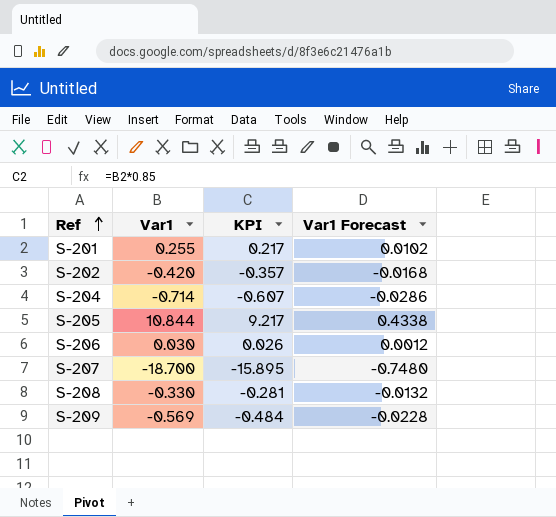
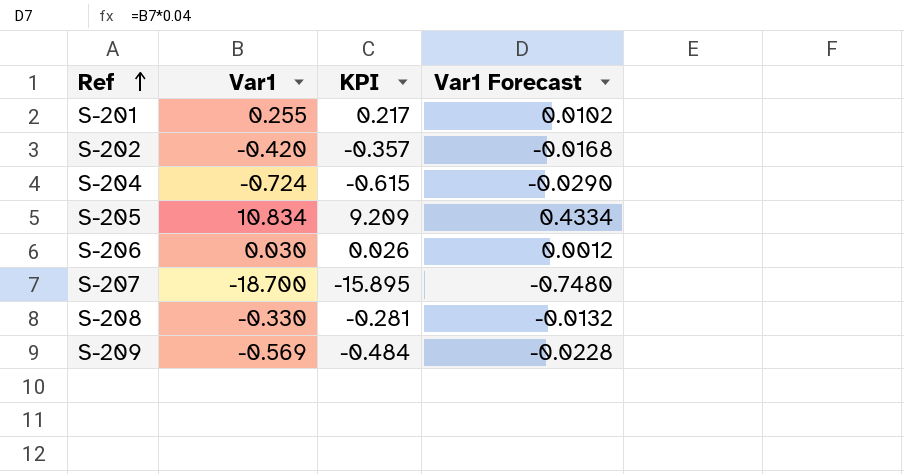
S-204 | Var1: -0.714 -> -0.724
S-204 | KPI: -0.607 -> -0.615
S-204 | Var1 Forecast: -0.0286 -> -0.0290
S-205 | Var1: 10.844 -> 10.834
S-205 | KPI: 9.217 -> 9.209
S-205 | Var1 Forecast: 0.4338 -> 0.4334

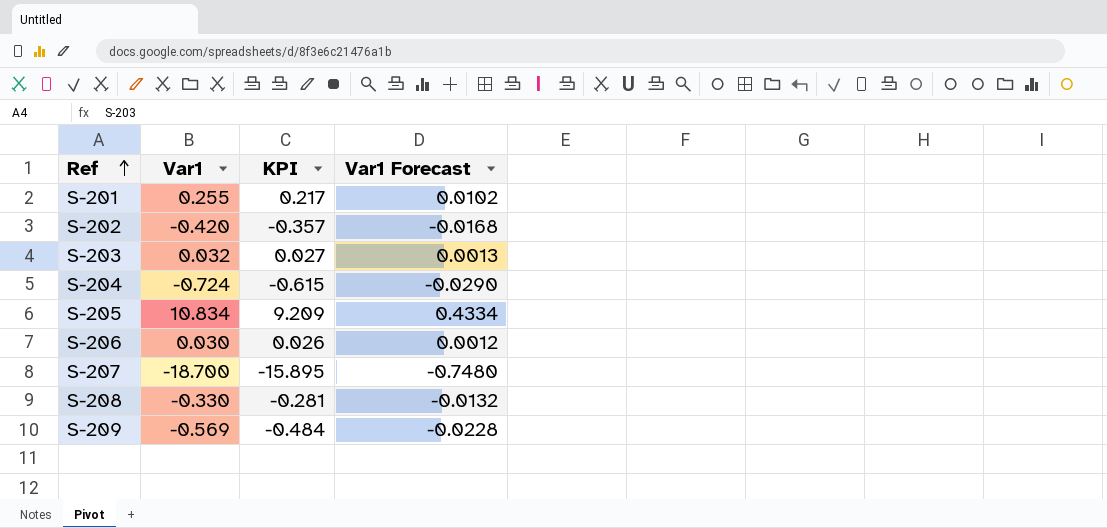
row S-203: none -> 0.032 | 0.027 | 0.0013

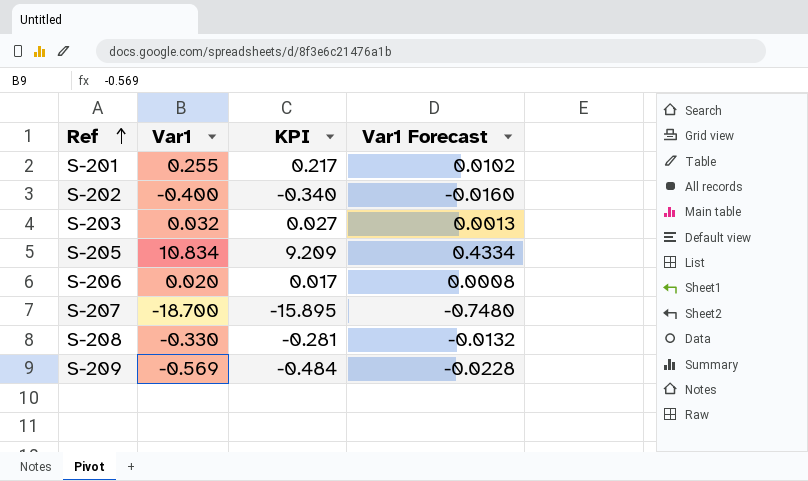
row S-204: -0.724 | -0.615 | -0.0290 -> none
S-202 | Var1: -0.420 -> -0.400
S-202 | KPI: -0.357 -> -0.340
S-202 | Var1 Forecast: -0.0168 -> -0.0160
S-206 | Var1: 0.030 -> 0.020
S-206 | KPI: 0.026 -> 0.017
S-206 | Var1 Forecast: 0.0012 -> 0.0008

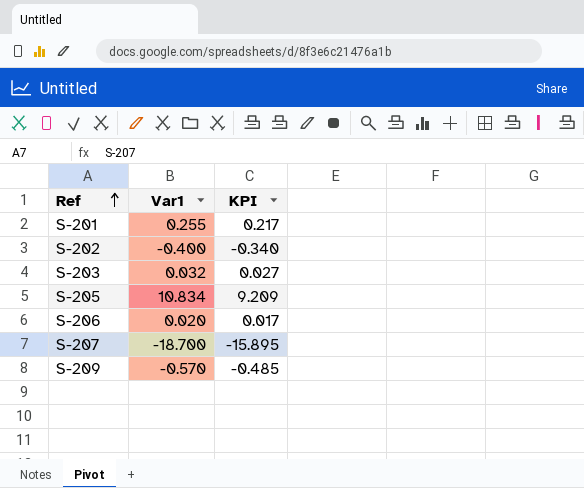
column Var1 Forecast | formula: [Var1] * 0.04 -> none
row S-208: -0.330 | -0.281 | -0.0132 -> none
S-209 | Var1: -0.569 -> -0.570
S-209 | KPI: -0.484 -> -0.485

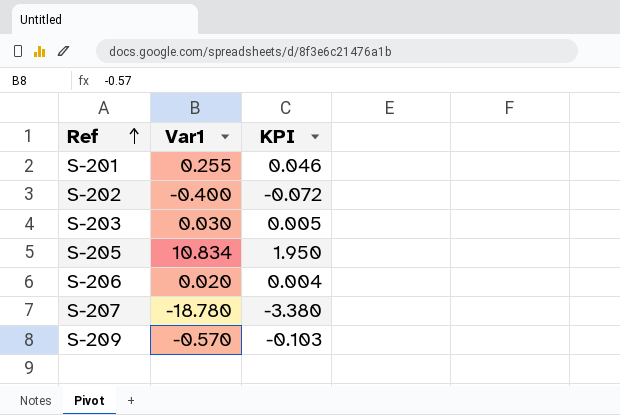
column KPI | formula: [Var1] * 0.85 -> [Var1] * 0.18
S-203 | Var1: 0.032 -> 0.030
S-207 | Var1: -18.700 -> -18.780

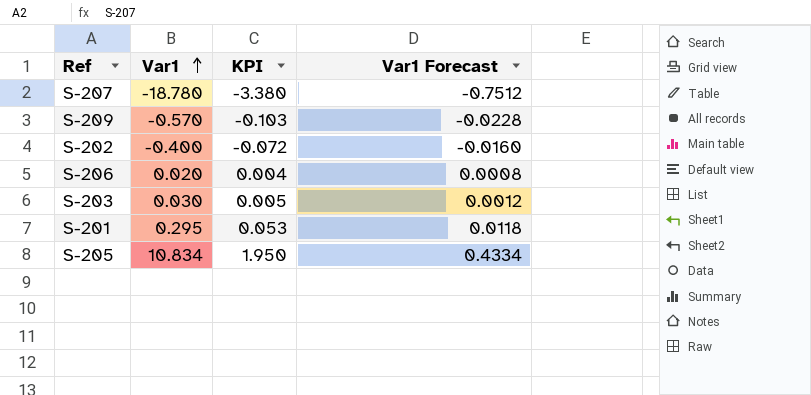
row order: Ref ascending -> Var1 ascending
column Var1 Forecast | formula: none -> [Var1] * 0.04
S-201 | Var1: 0.255 -> 0.295
S-201 | KPI: 0.046 -> 0.053

